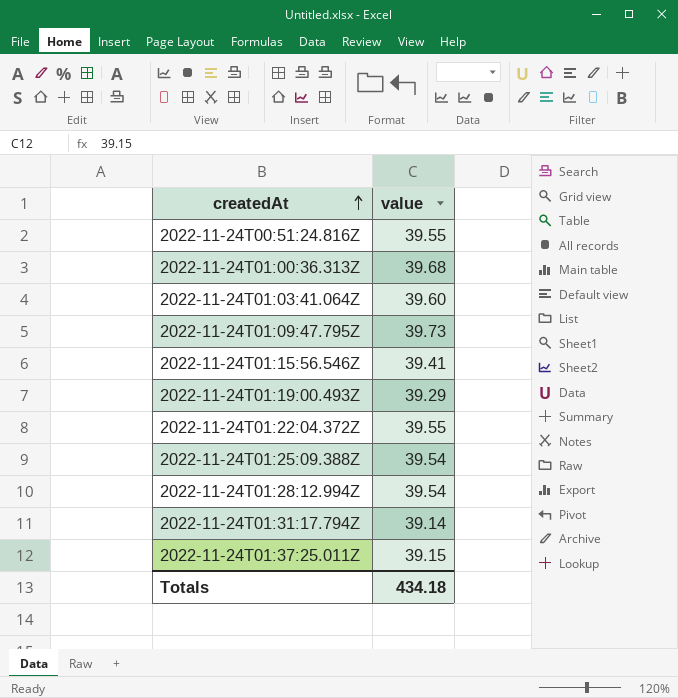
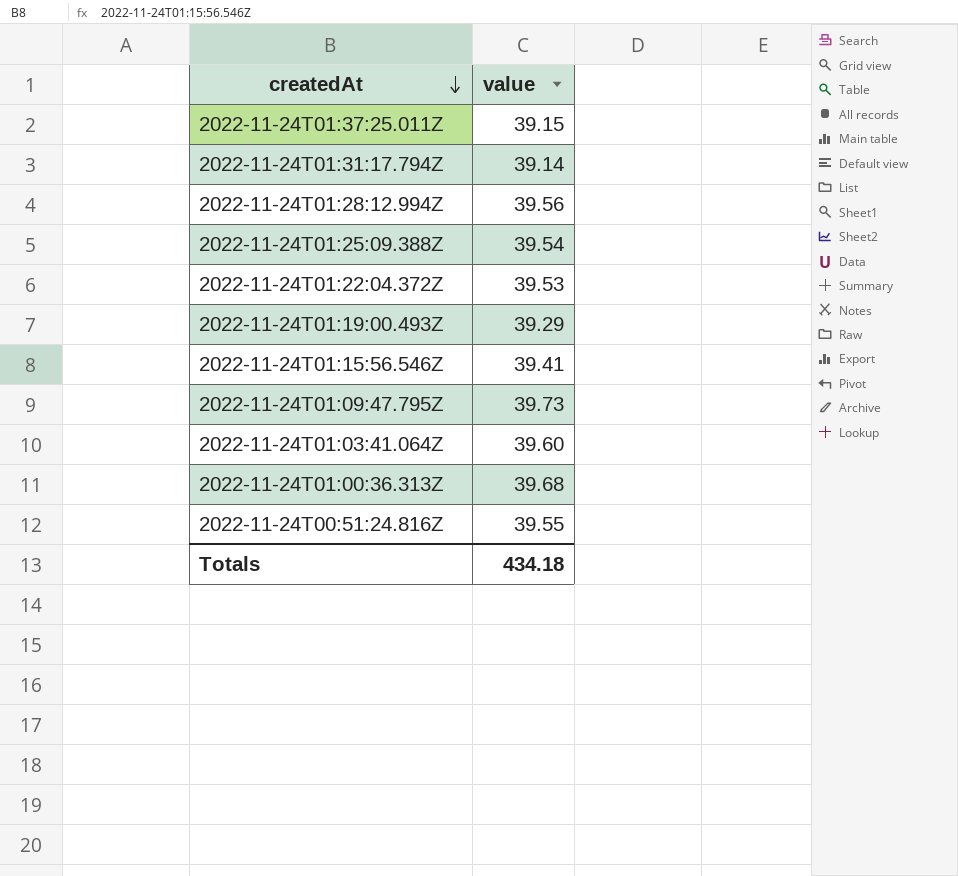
row order: createdAt ascending -> createdAt descending
2022-11-24T01:28:12.994Z | value: 39.54 -> 39.56
2022-11-24T01:22:04.372Z | value: 39.55 -> 39.53

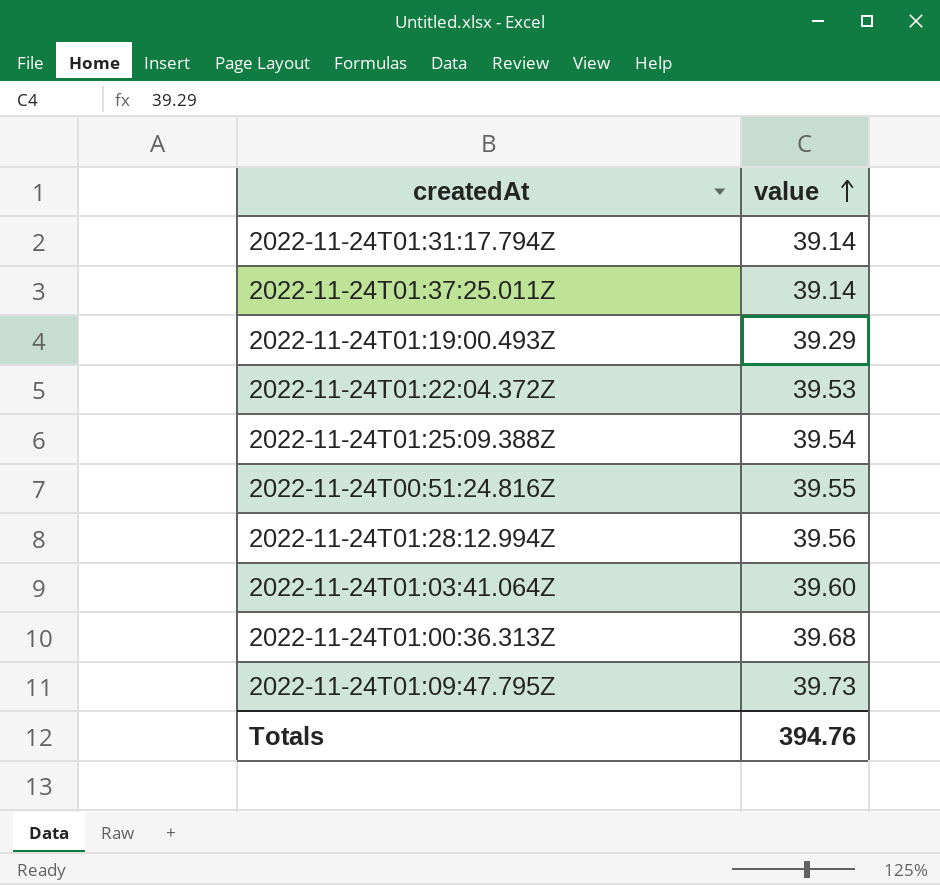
row order: createdAt descending -> value ascending
row 2022-11-24T01:15:56.546Z: 39.41 -> none
2022-11-24T01:37:25.011Z | value: 39.15 -> 39.14
Totals | value: 434.18 -> 394.76

